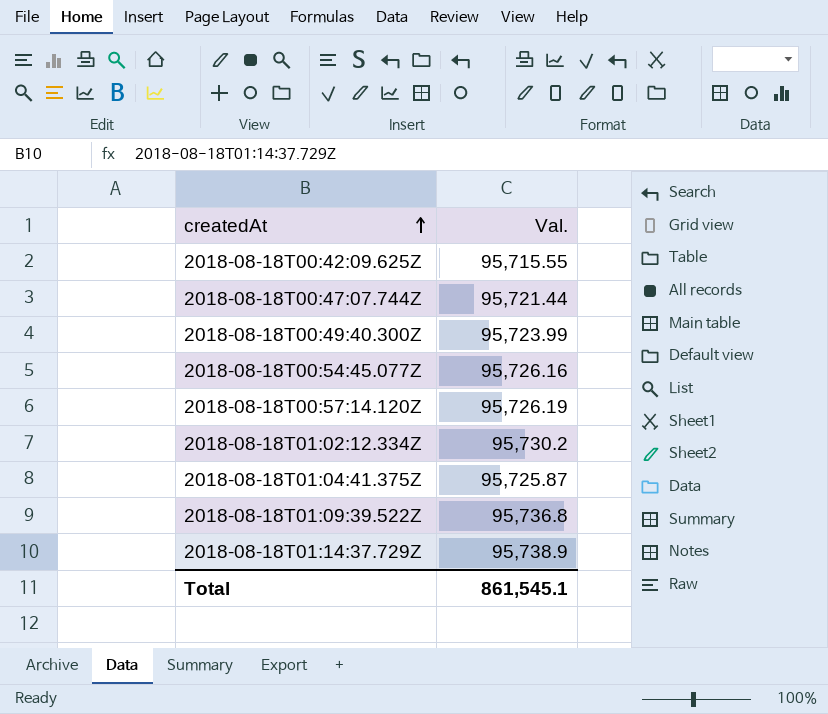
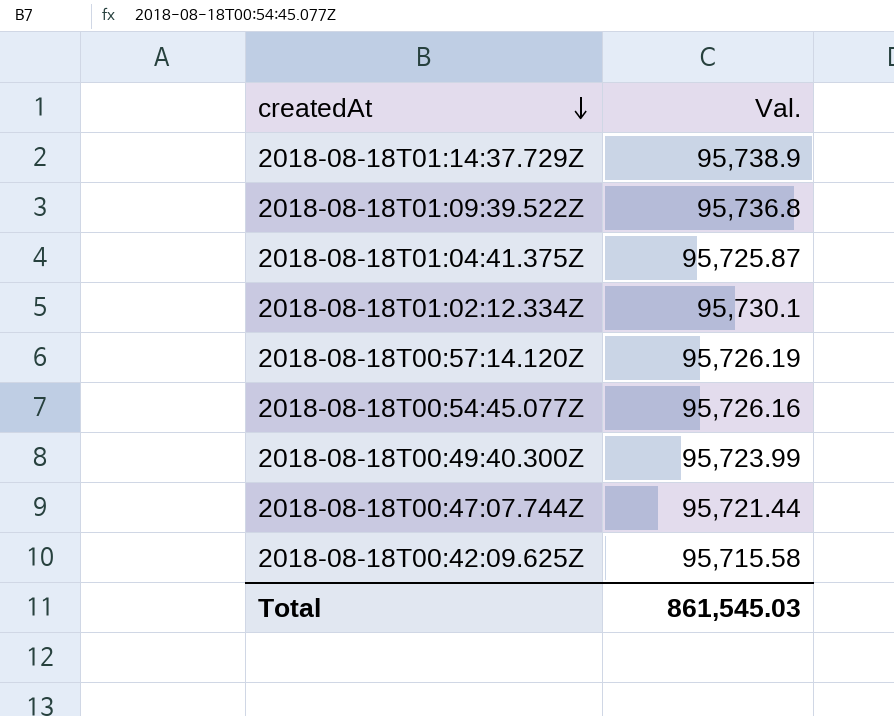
row order: createdAt ascending -> createdAt descending
2018-08-18T01:02:12.334Z | Val.: 95,730.2 -> 95,730.1
2018-08-18T00:42:09.625Z | Val.: 95,715.55 -> 95,715.58
Total | Val.: 861,545.1 -> 861,545.03

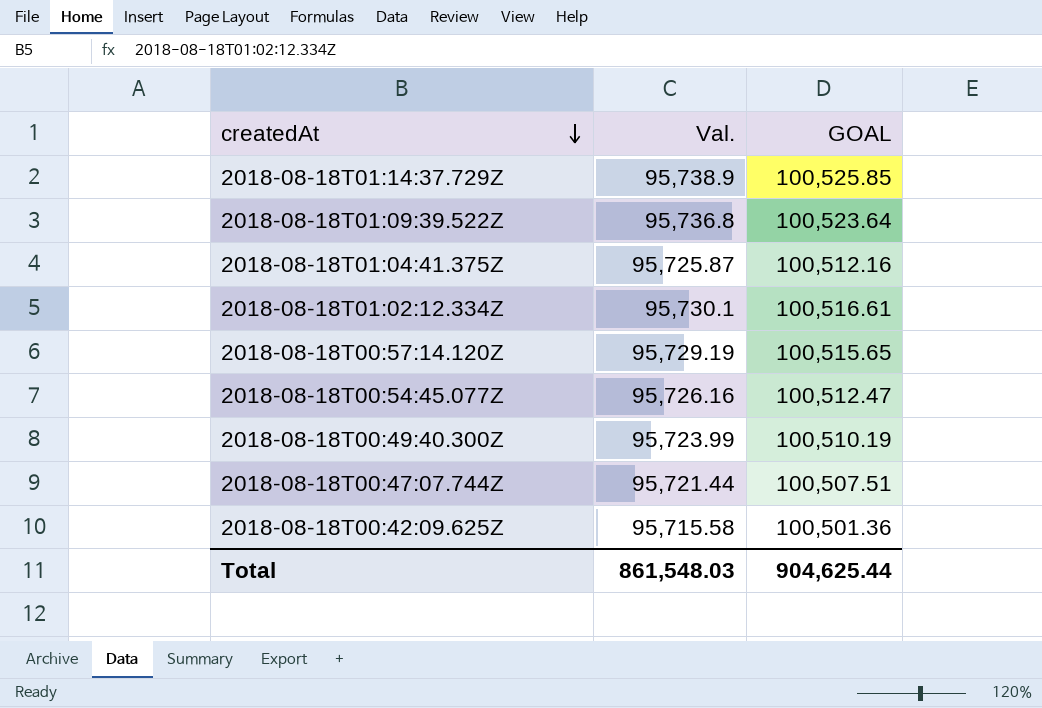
column GOAL | formula: none -> [Val.] * 1.05
2018-08-18T00:57:14.120Z | Val.: 95,726.19 -> 95,729.19
Total | Val.: 861,545.03 -> 861,548.03

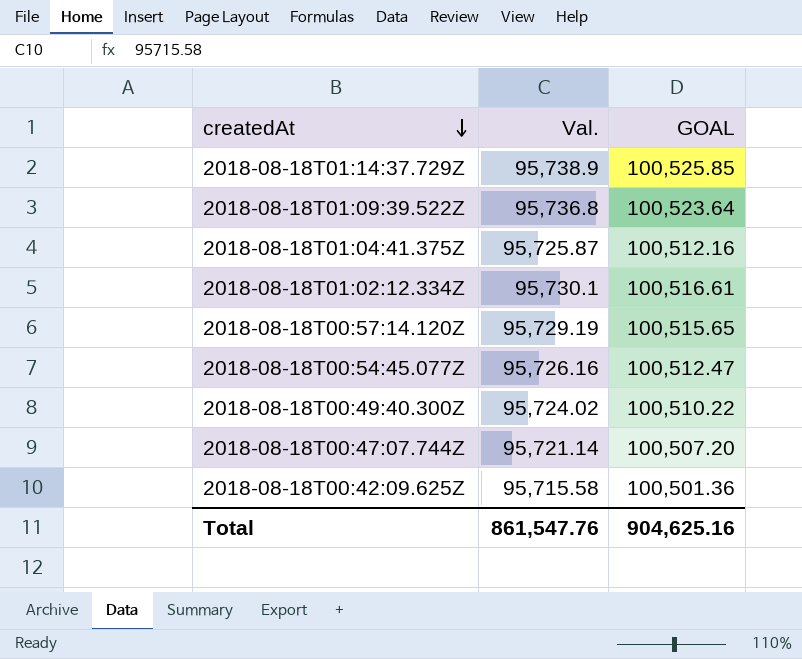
2018-08-18T00:49:40.300Z | Val.: 95,723.99 -> 95,724.02
2018-08-18T00:49:40.300Z | GOAL: 100,510.19 -> 100,510.22
2018-08-18T00:47:07.744Z | Val.: 95,721.44 -> 95,721.14
2018-08-18T00:47:07.744Z | GOAL: 100,507.51 -> 100,507.20
Total | Val.: 861,548.03 -> 861,547.76
Total | GOAL: 904,625.44 -> 904,625.16

